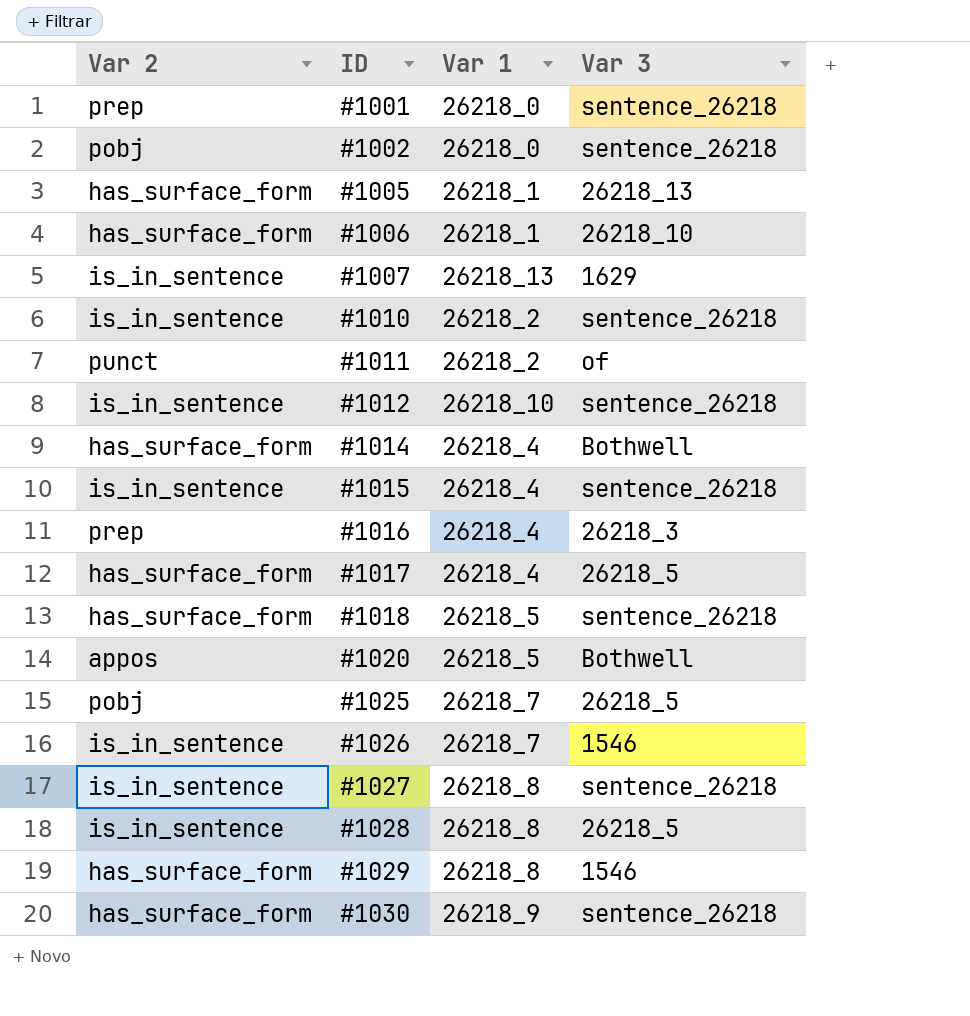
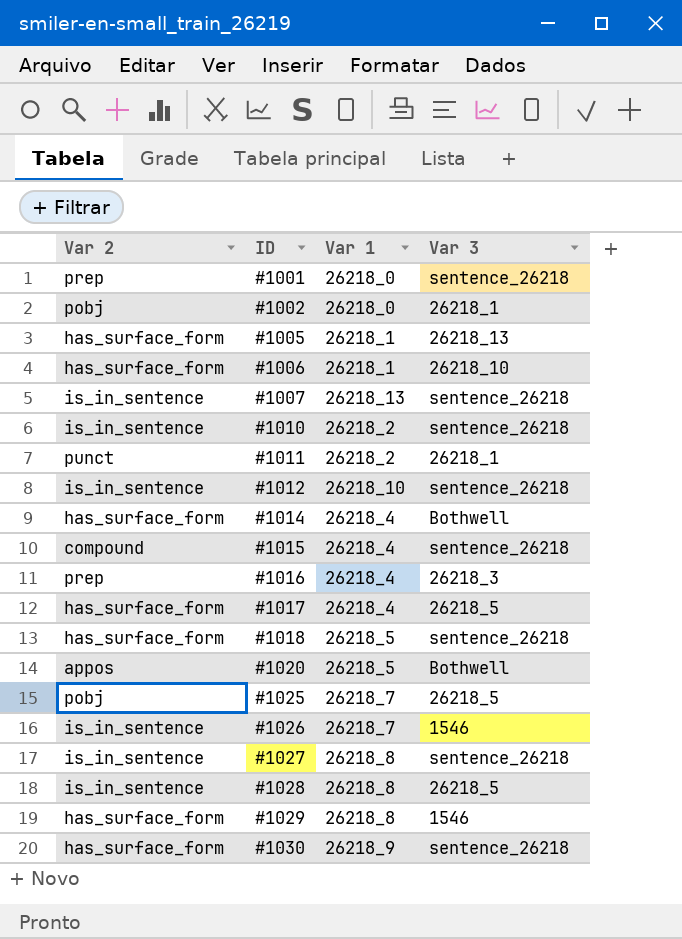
#1002 | Var 3: sentence_26218 -> 26218_1
#1007 | Var 3: 1629 -> sentence_26218
#1011 | Var 3: of -> 26218_1
#1015 | Var 2: is_in_sentence -> compound

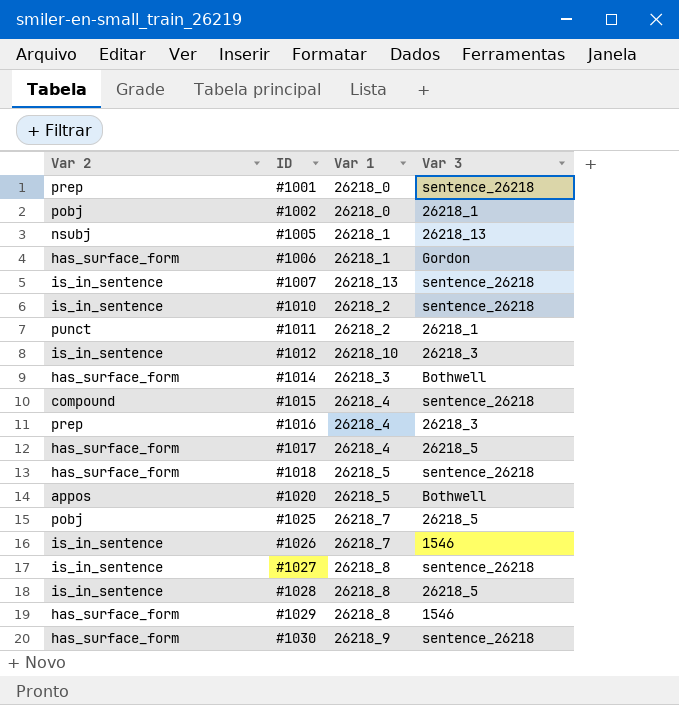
#1005 | Var 2: has_surface_form -> nsubj
#1006 | Var 3: 26218_10 -> Gordon
#1012 | Var 3: sentence_26218 -> 26218_3
#1014 | Var 1: 26218_4 -> 26218_3

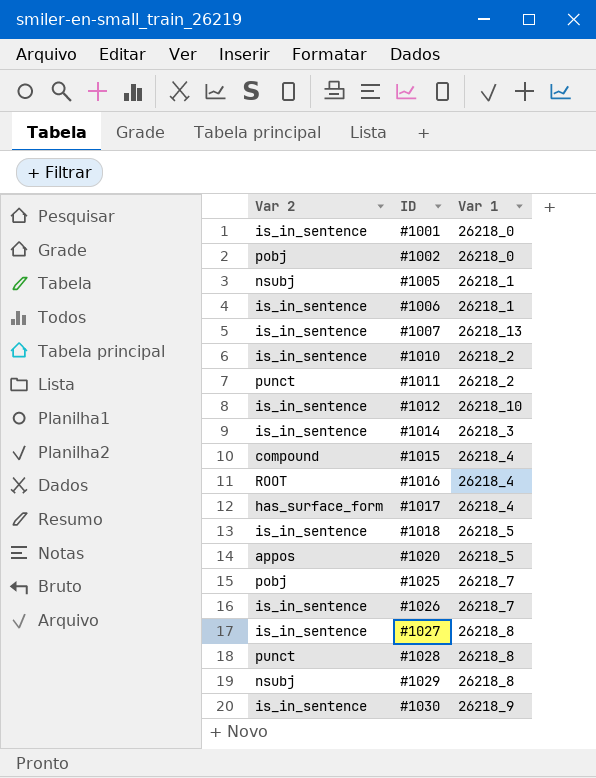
column Var 3 | position: 4 -> none
#1001 | Var 2: prep -> is_in_sentence
#1006 | Var 2: has_surface_form -> is_in_sentence
#1014 | Var 2: has_surface_form -> is_in_sentence
#1016 | Var 2: prep -> ROOT
#1018 | Var 2: has_surface_form -> is_in_sentence
#1028 | Var 2: is_in_sentence -> punct
#1029 | Var 2: has_surface_form -> nsubj
#1030 | Var 2: has_surface_form -> is_in_sentence

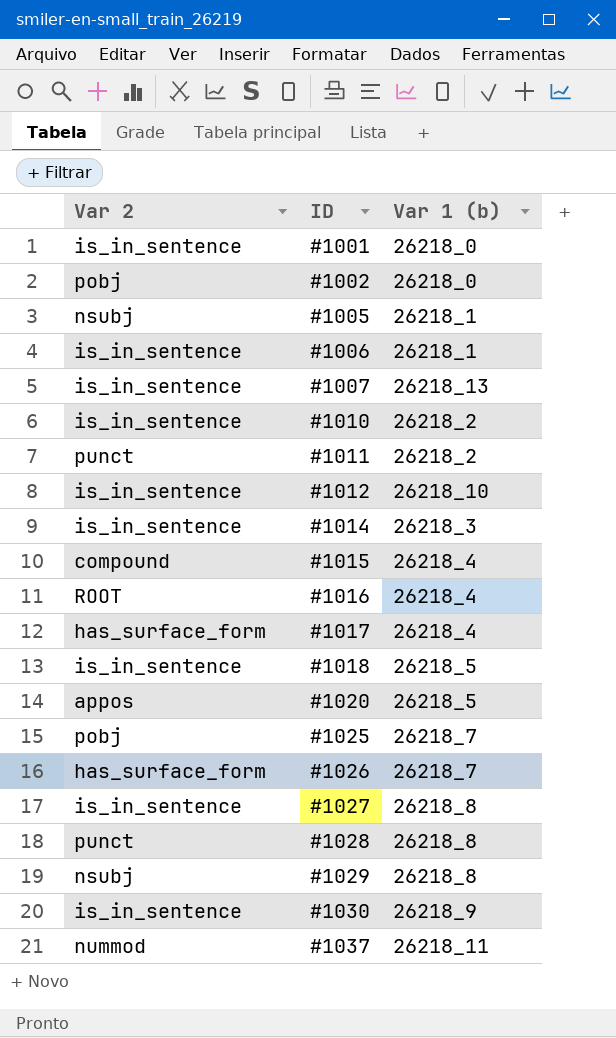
column name: Var 1 -> Var 1 (b)
#1026 | Var 2: is_in_sentence -> has_surface_form
row #1037: none -> nummod | 26218_11

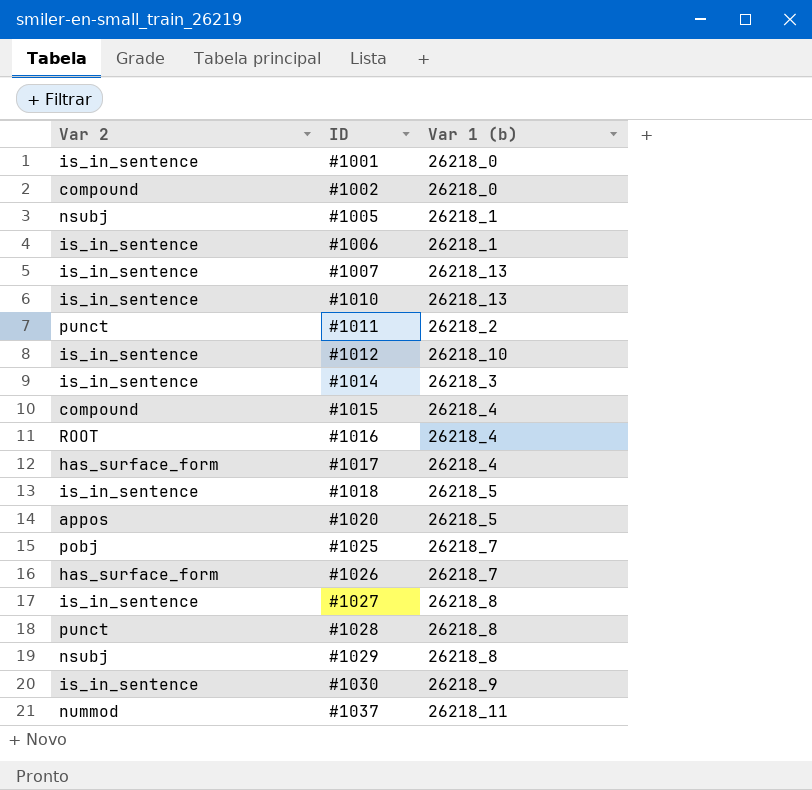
#1002 | Var 2: pobj -> compound
#1010 | Var 1 (b): 26218_2 -> 26218_13

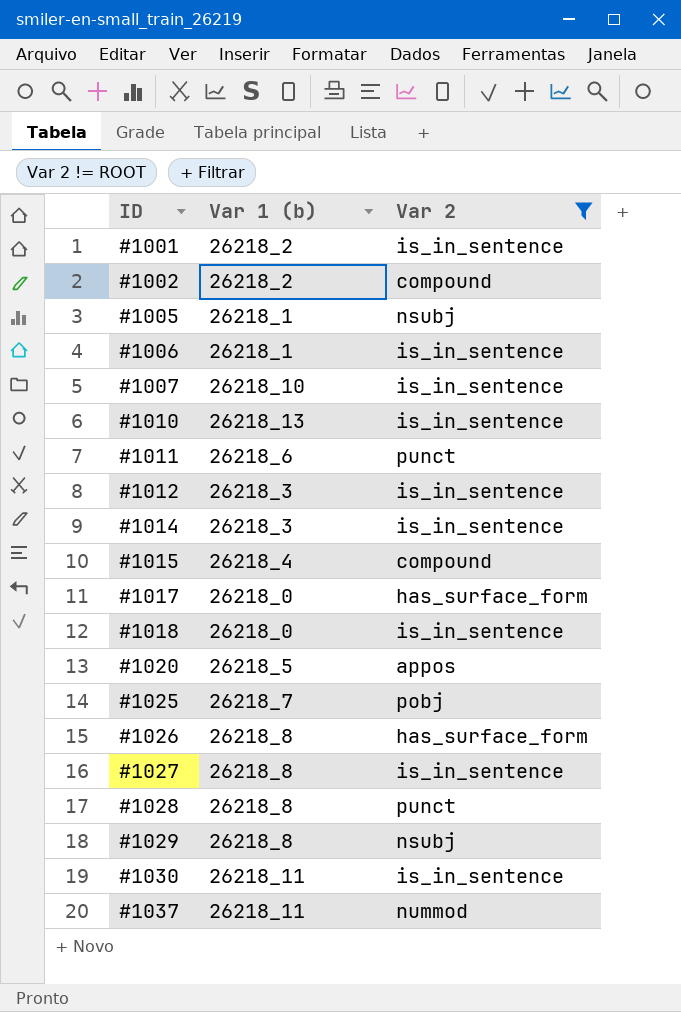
filter: none -> Var 2 != ROOT
column Var 2 | position: 1 -> 3
#1001 | Var 1 (b): 26218_0 -> 26218_2
#1002 | Var 1 (b): 26218_0 -> 26218_2
#1007 | Var 1 (b): 26218_13 -> 26218_10
#1011 | Var 1 (b): 26218_2 -> 26218_6
#1012 | Var 1 (b): 26218_10 -> 26218_3
#1017 | Var 1 (b): 26218_4 -> 26218_0
#1018 | Var 1 (b): 26218_5 -> 26218_0
#1026 | Var 1 (b): 26218_7 -> 26218_8
#1030 | Var 1 (b): 26218_9 -> 26218_11

